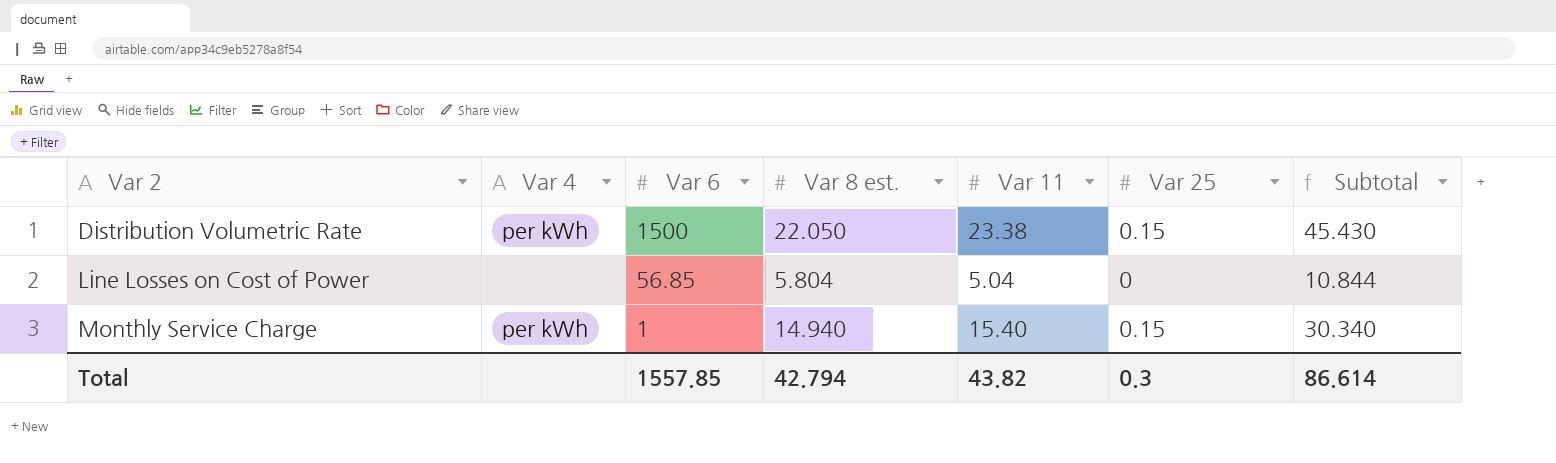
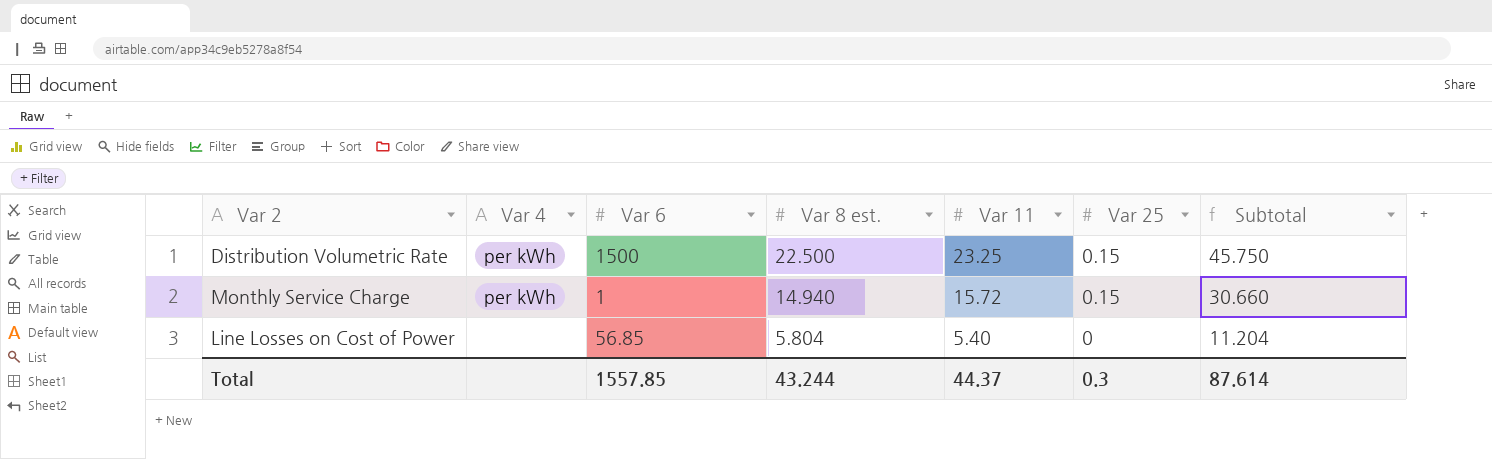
row order: Var 2 ascending -> Var 8 est. descending
Distribution Volumetric Rate | Var 8 est.: 22.050 -> 22.500
Distribution Volumetric Rate | Var 11: 23.38 -> 23.25
Distribution Volumetric Rate | Subtotal: 45.430 -> 45.750
Monthly Service Charge | Var 11: 15.40 -> 15.72
Monthly Service Charge | Subtotal: 30.340 -> 30.660
Line Losses on Cost of Power | Var 11: 5.04 -> 5.40
Line Losses on Cost of Power | Subtotal: 10.844 -> 11.204
Total | Var 8 est.: 42.794 -> 43.244
Total | Var 11: 43.82 -> 44.37
Total | Subtotal: 86.614 -> 87.614

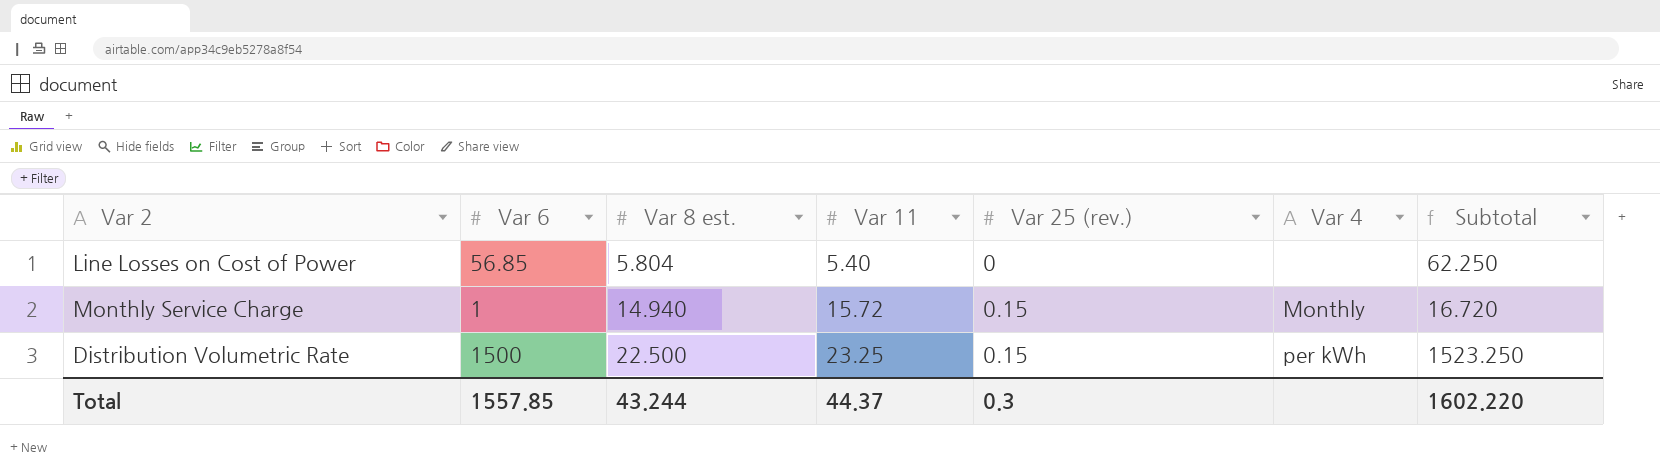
row order: Var 8 est. descending -> Var 8 est. ascending
column name: Var 25 -> Var 25 (rev.)
column Var 4 | position: 2 -> 6
column Subtotal | formula: [Var 8 est.] + [Var 11] -> [Var 6] + [Var 11]
Monthly Service Charge | Var 4: per kWh -> Monthly
Total | Subtotal: 87.614 -> 1602.220

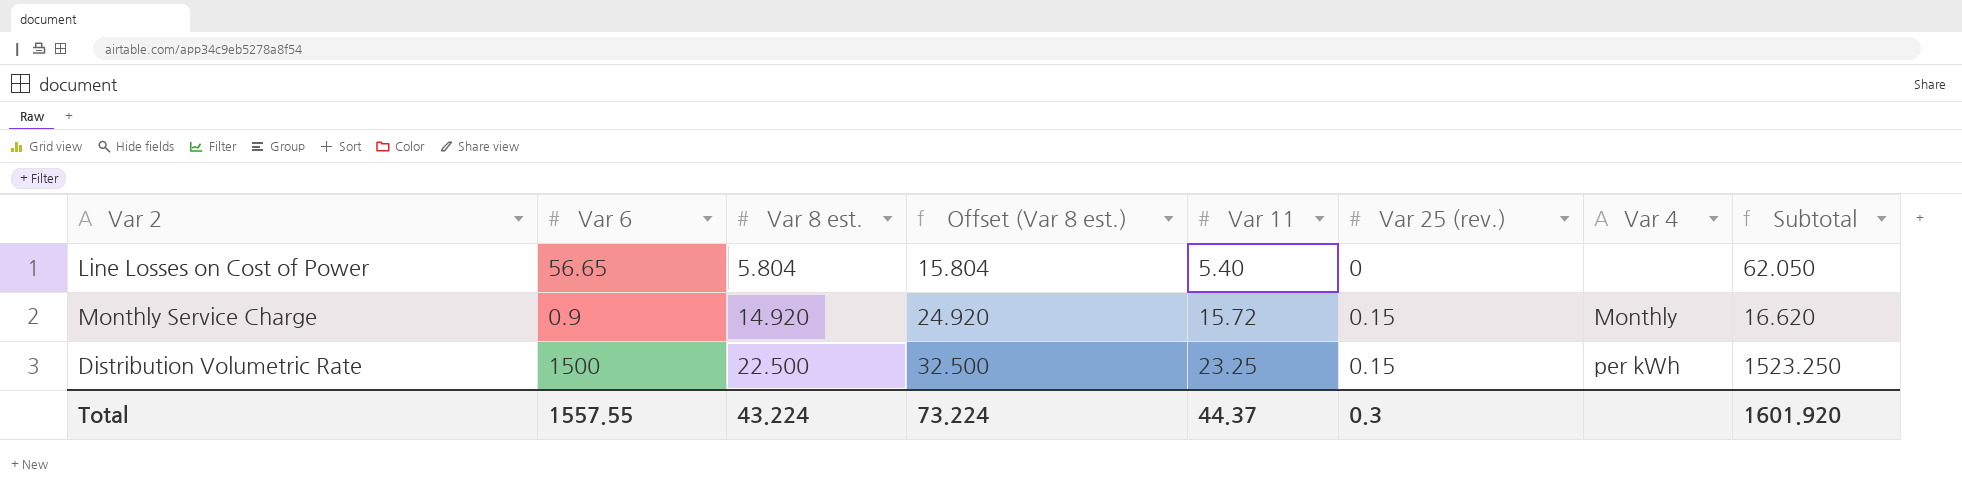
column Offset (Var 8 est.) | formula: none -> [Var 8 est.] + 10
Line Losses on Cost of Power | Var 6: 56.85 -> 56.65
Line Losses on Cost of Power | Subtotal: 62.250 -> 62.050
Monthly Service Charge | Var 6: 1 -> 0.9
Monthly Service Charge | Var 8 est.: 14.940 -> 14.920
Monthly Service Charge | Subtotal: 16.720 -> 16.620
Total | Var 6: 1557.85 -> 1557.55
Total | Var 8 est.: 43.244 -> 43.224
Total | Subtotal: 1602.220 -> 1601.920

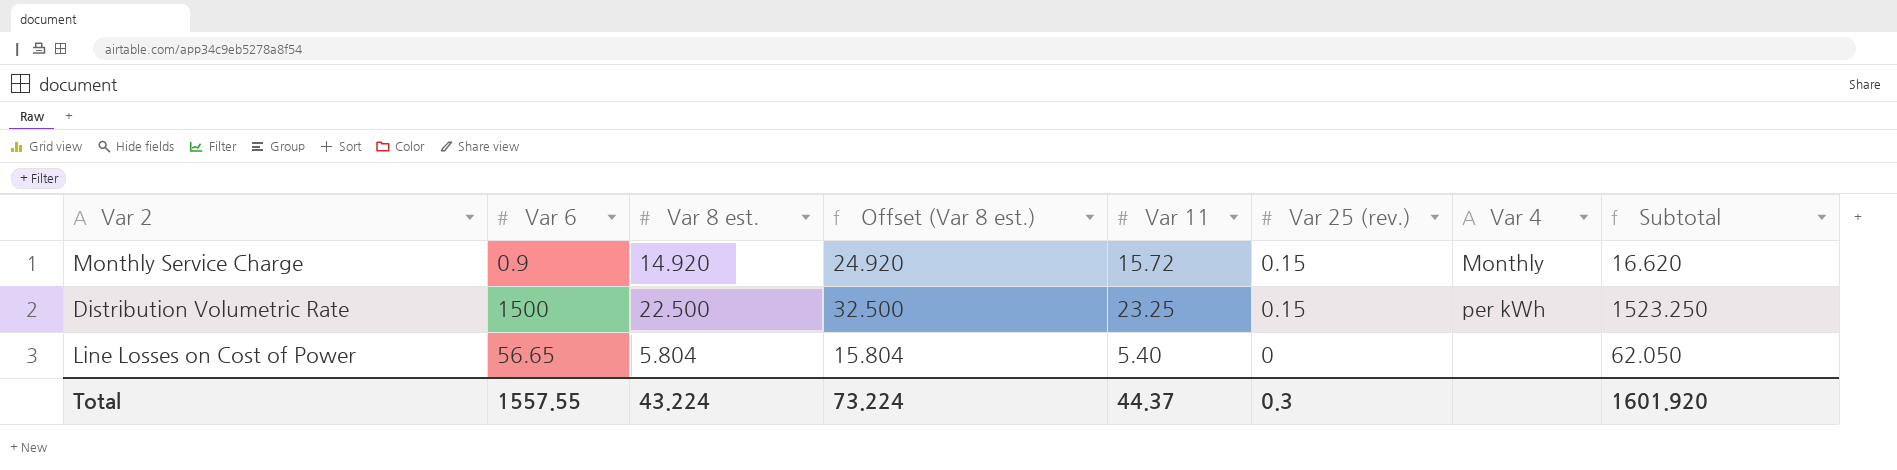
row order: Var 8 est. ascending -> Var 25 (rev.) descending

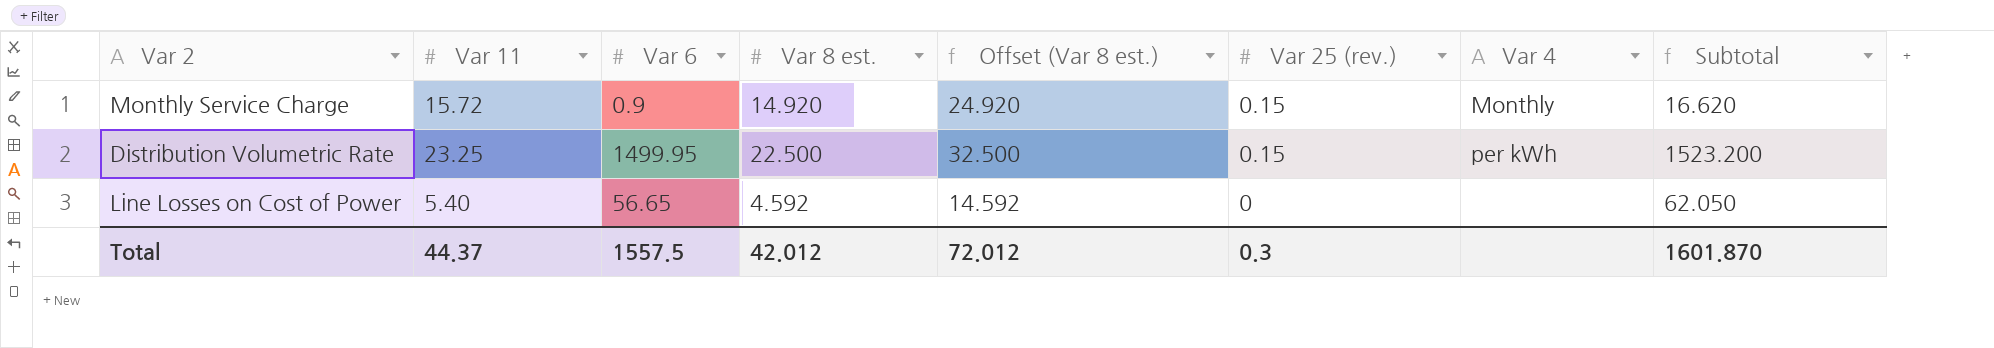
column Var 11 | position: 5 -> 2
Distribution Volumetric Rate | Var 6: 1500 -> 1499.95
Distribution Volumetric Rate | Subtotal: 1523.250 -> 1523.200
Line Losses on Cost of Power | Var 8 est.: 5.804 -> 4.592
Line Losses on Cost of Power | Offset (Var 8 est.): 15.804 -> 14.592
Total | Var 6: 1557.55 -> 1557.5
Total | Var 8 est.: 43.224 -> 42.012
Total | Offset (Var 8 est.): 73.224 -> 72.012
Total | Subtotal: 1601.920 -> 1601.870

